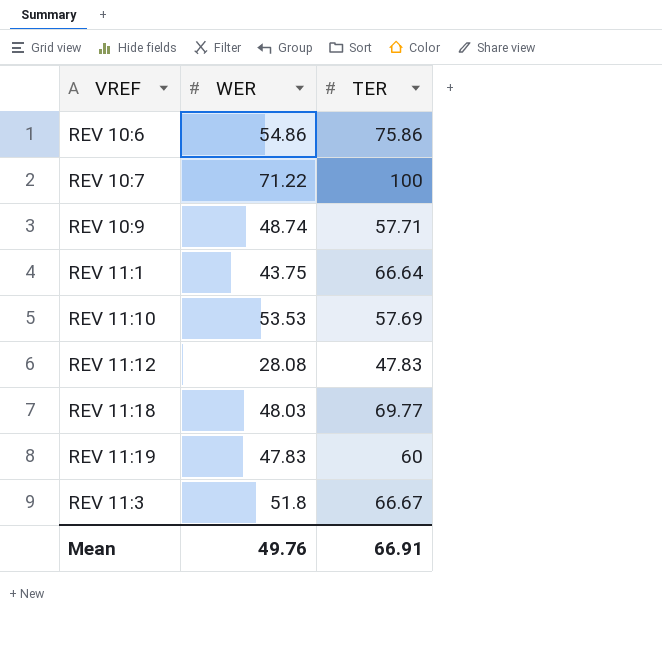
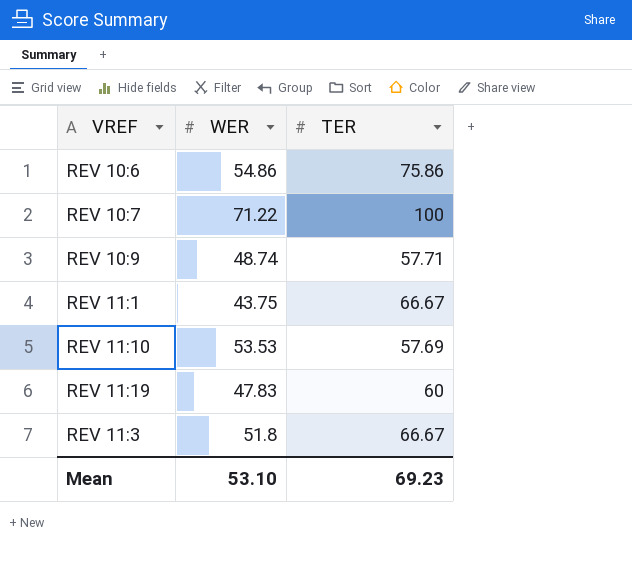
row REV 11:12: 28.08 | 47.83 -> none
row REV 11:18: 48.03 | 69.77 -> none
REV 11:1 | TER: 66.64 -> 66.67
Mean | WER: 49.76 -> 53.10
Mean | TER: 66.91 -> 69.23

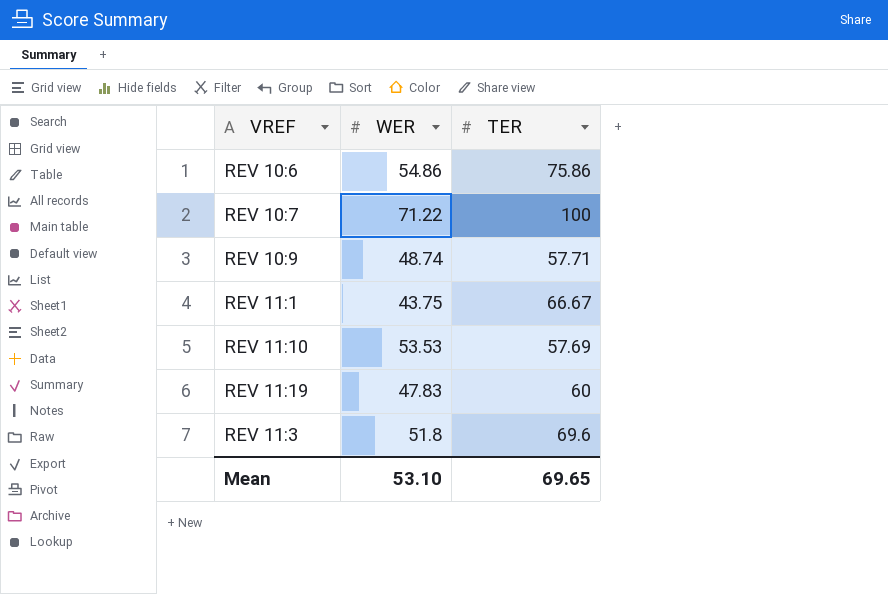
REV 11:3 | TER: 66.67 -> 69.6
Mean | TER: 69.23 -> 69.65

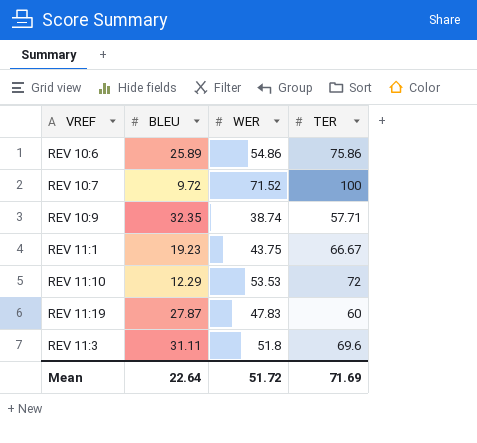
column BLEU | position: none -> 2
REV 10:7 | WER: 71.22 -> 71.52
REV 10:9 | WER: 48.74 -> 38.74
REV 11:10 | TER: 57.69 -> 72
Mean | WER: 53.10 -> 51.72
Mean | TER: 69.65 -> 71.69

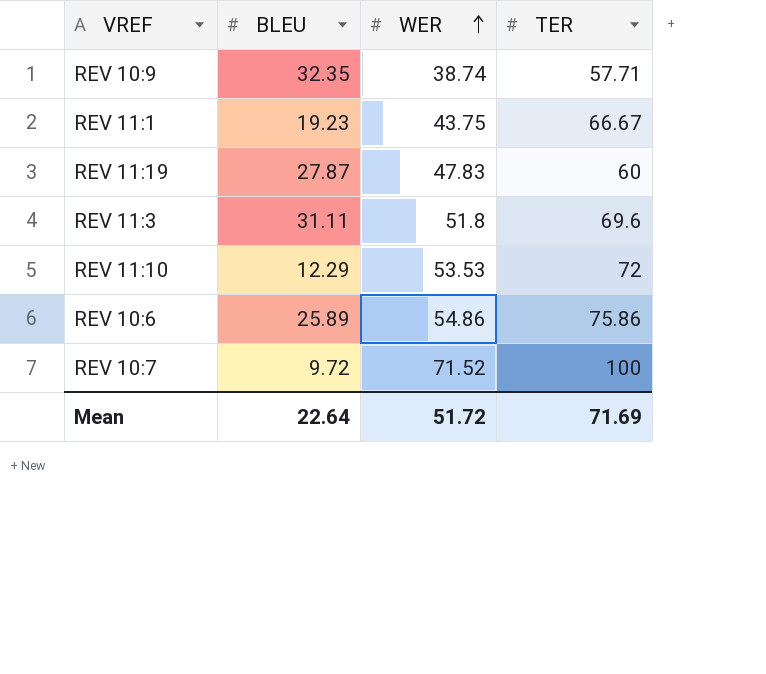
row order: none -> WER ascending

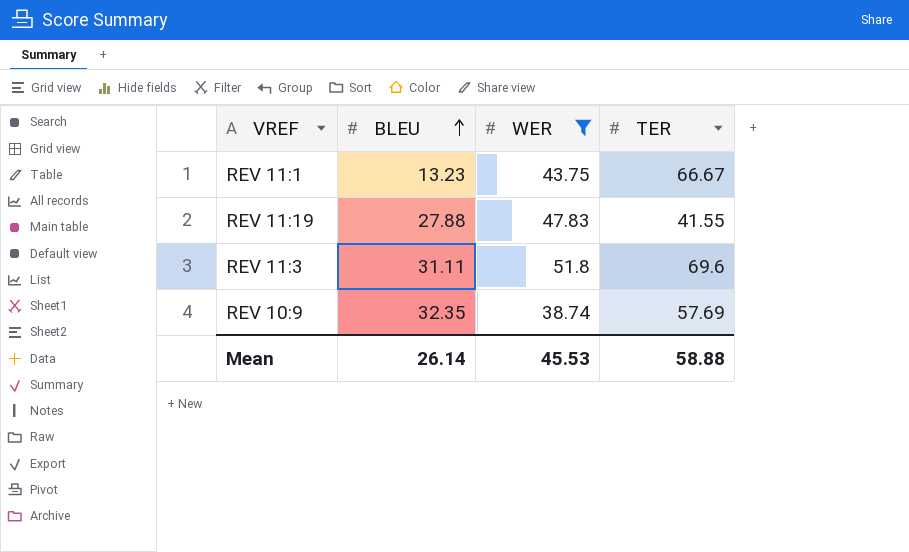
filter: none -> WER <= 51.8
row order: WER ascending -> BLEU ascending
REV 11:1 | BLEU: 19.23 -> 13.23
REV 11:19 | BLEU: 27.87 -> 27.88
REV 11:19 | TER: 60 -> 41.55
REV 10:9 | TER: 57.71 -> 57.69
Mean | BLEU: 22.64 -> 26.14
Mean | WER: 51.72 -> 45.53
Mean | TER: 71.69 -> 58.88

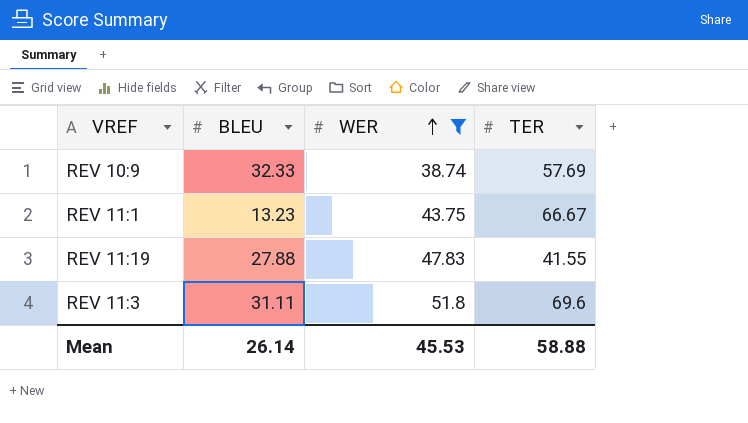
row order: BLEU ascending -> WER ascending
REV 10:9 | BLEU: 32.35 -> 32.33

